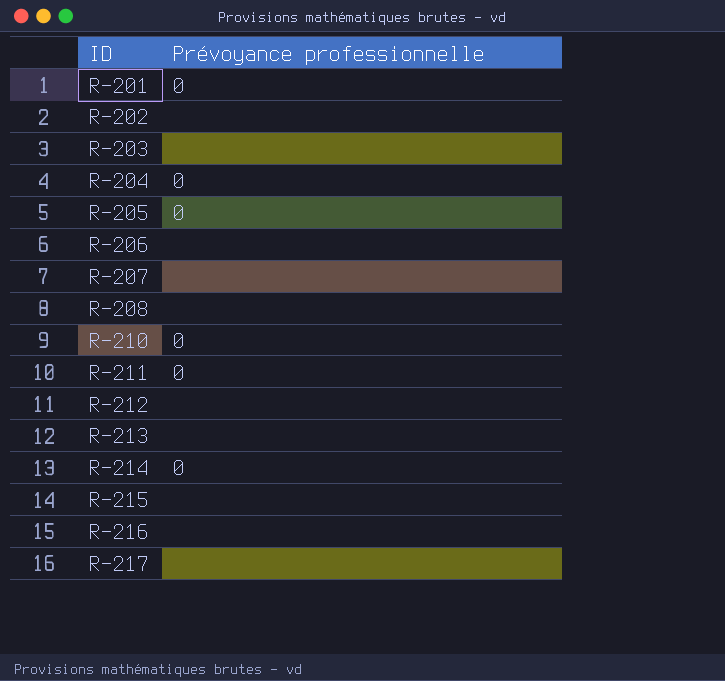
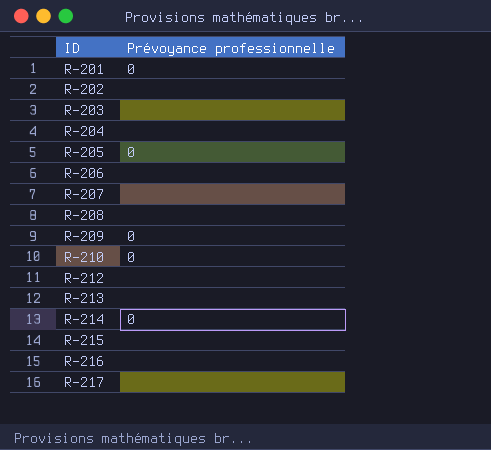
row R-211: 0 -> none
R-204 | Prévoyance professionnelle: 0 -> none
row R-209: none -> 0

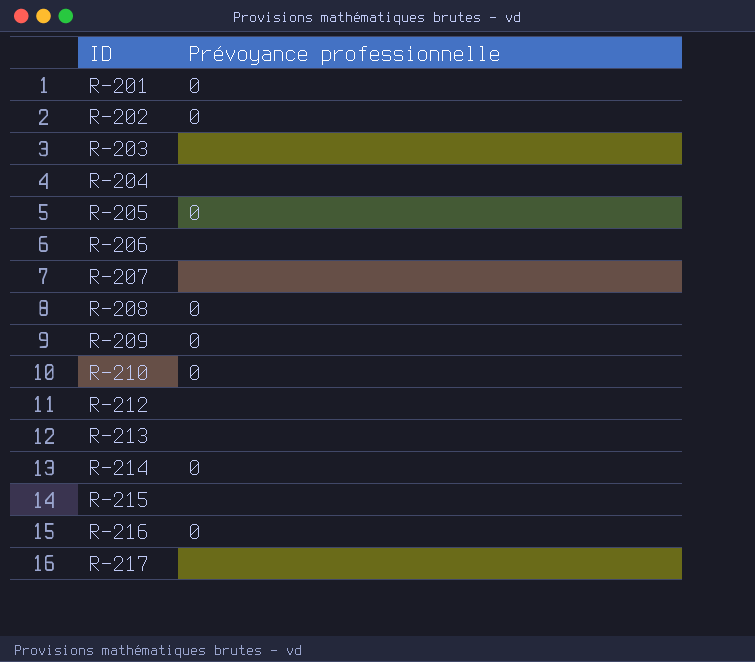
R-202 | Prévoyance professionnelle: none -> 0
R-208 | Prévoyance professionnelle: none -> 0
R-216 | Prévoyance professionnelle: none -> 0

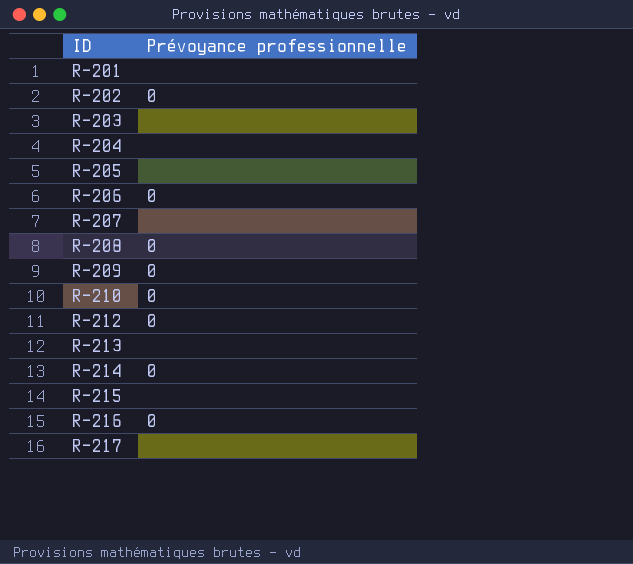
R-201 | Prévoyance professionnelle: 0 -> none
R-205 | Prévoyance professionnelle: 0 -> none
R-206 | Prévoyance professionnelle: none -> 0
R-212 | Prévoyance professionnelle: none -> 0

